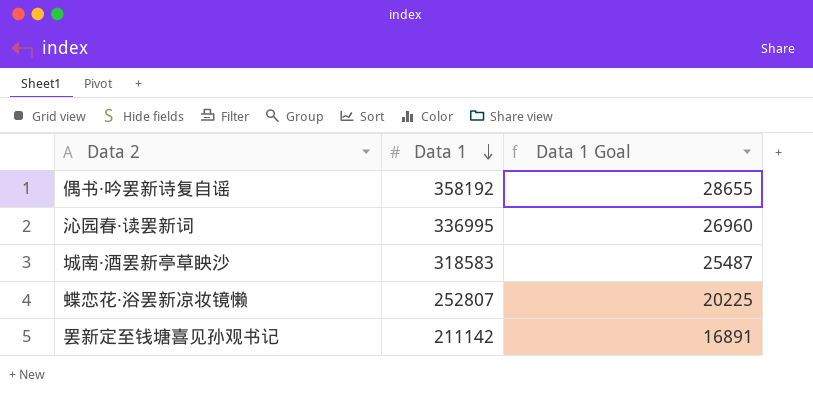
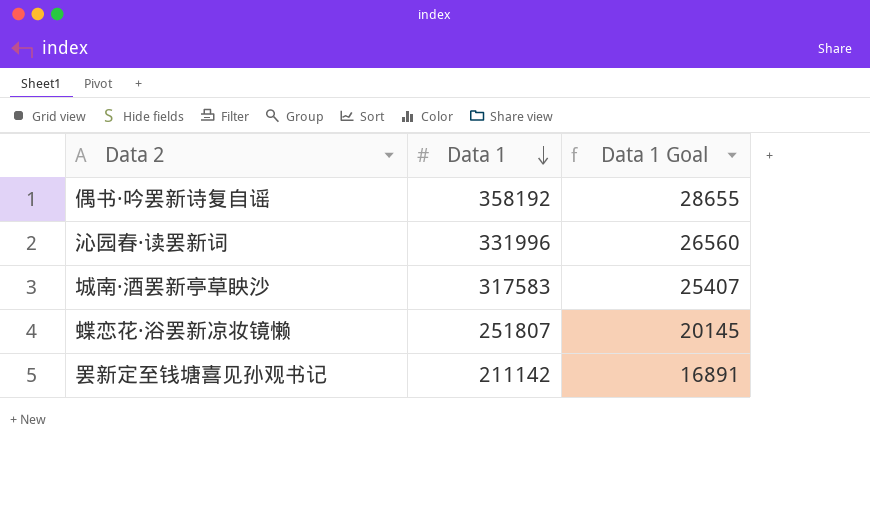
沁园春·读罢新词 | Data 1: 336995 -> 331996
沁园春·读罢新词 | Data 1 Goal: 26960 -> 26560
城南·酒罢新亭草眏沙 | Data 1: 318583 -> 317583
城南·酒罢新亭草眏沙 | Data 1 Goal: 25487 -> 25407
蝶恋花·浴罢新凉妆镜懒 | Data 1: 252807 -> 251807
蝶恋花·浴罢新凉妆镜懒 | Data 1 Goal: 20225 -> 20145

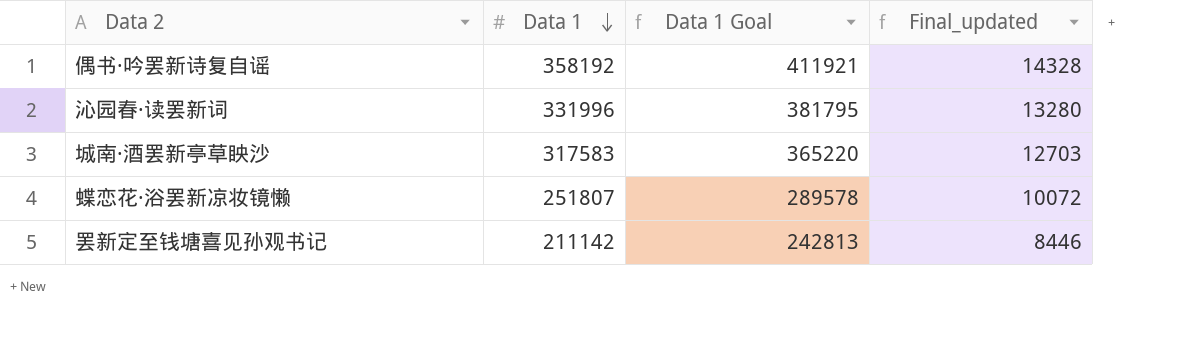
column Data 1 Goal | formula: [Data 1] * 0.08 -> [Data 1] * 1.15
column Final_updated | formula: none -> [Data 1] * 0.04

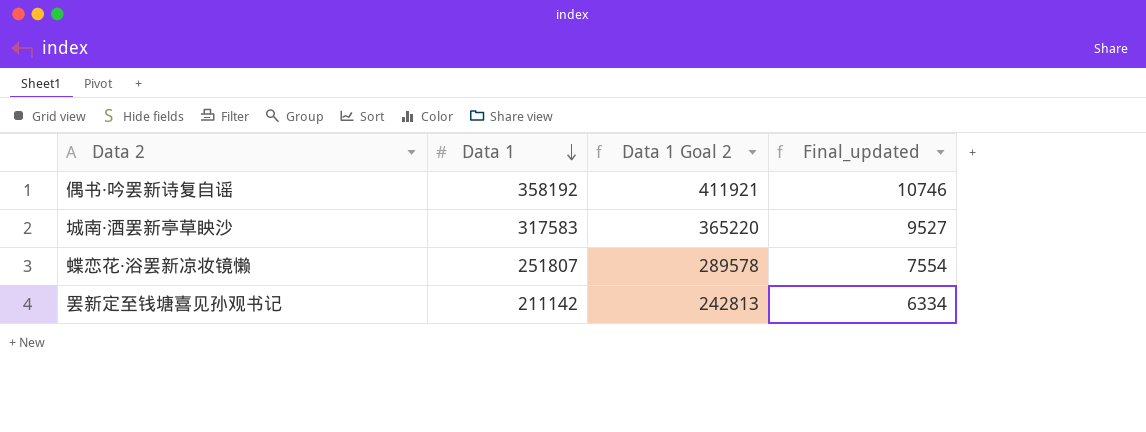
column name: Data 1 Goal -> Data 1 Goal 2
column Final_updated | formula: [Data 1] * 0.04 -> [Data 1] * 0.03
row 沁园春·读罢新词: 331996 | 381795 | 13280 -> none

